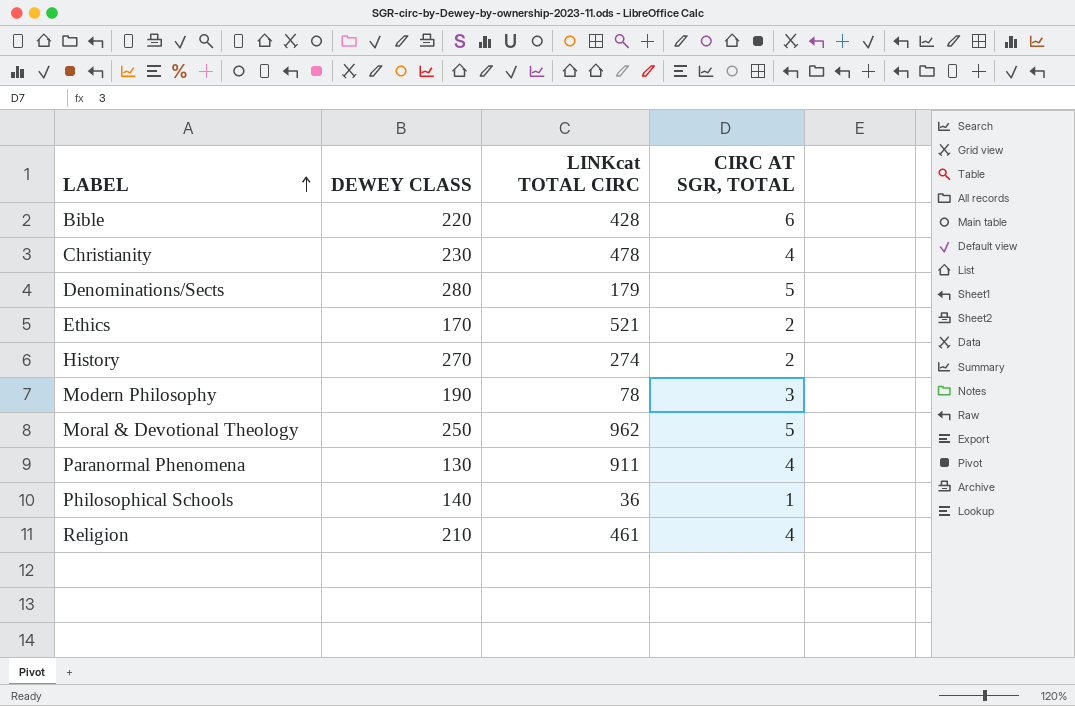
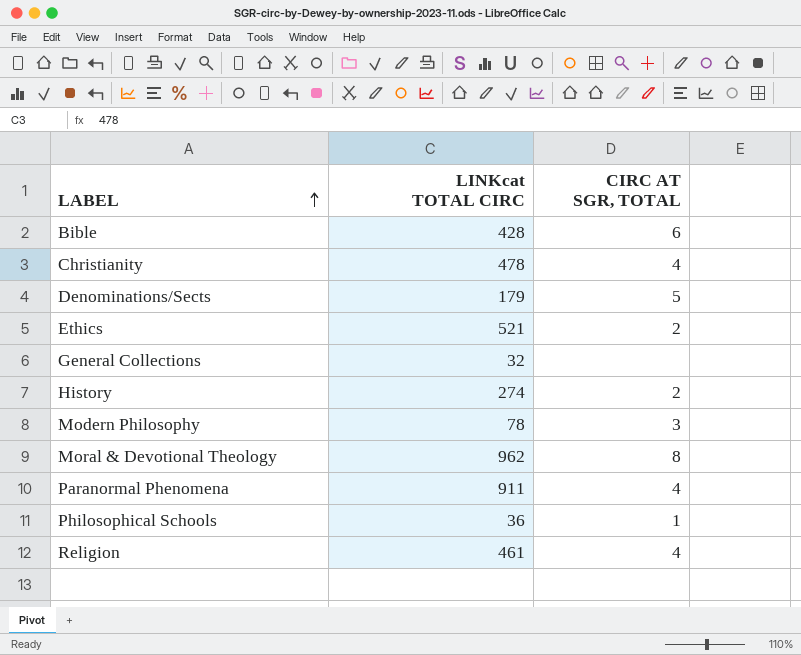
column DEWEY CLASS | position: 2 -> none
row General Collections: none -> 32 | none
Moral & Devotional Theology | CIRC AT SGR, TOTAL: 5 -> 8

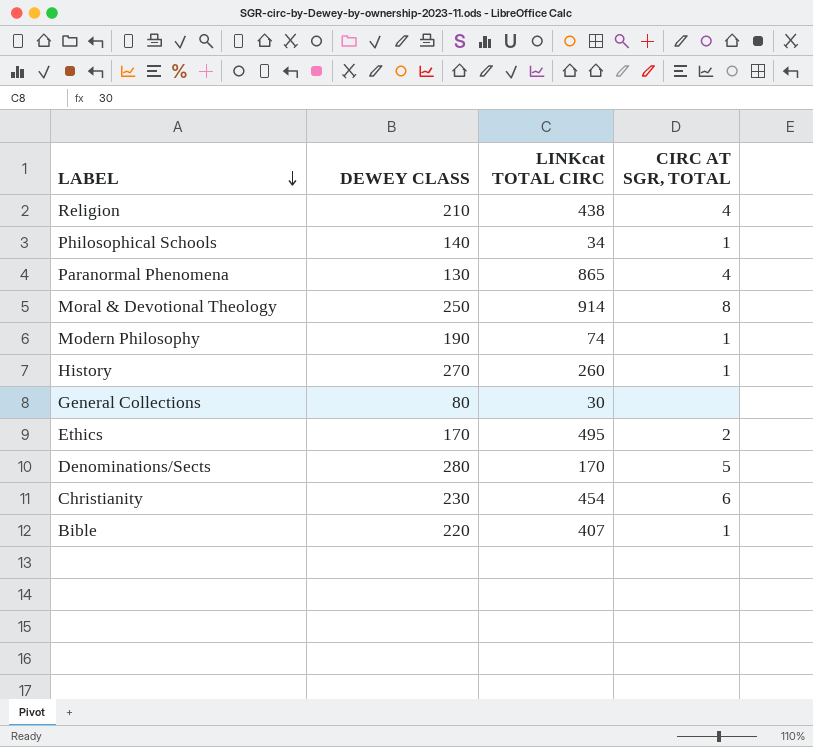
row order: LABEL ascending -> LABEL descending
column DEWEY CLASS | position: none -> 2
Religion | LINKcat TOTAL CIRC: 461 -> 438
Philosophical Schools | LINKcat TOTAL CIRC: 36 -> 34
Paranormal Phenomena | LINKcat TOTAL CIRC: 911 -> 865
Moral & Devotional Theology | LINKcat TOTAL CIRC: 962 -> 914
Modern Philosophy | LINKcat TOTAL CIRC: 78 -> 74
Modern Philosophy | CIRC AT SGR, TOTAL: 3 -> 1
History | LINKcat TOTAL CIRC: 274 -> 260
History | CIRC AT SGR, TOTAL: 2 -> 1
General Collections | LINKcat TOTAL CIRC: 32 -> 30
Ethics | LINKcat TOTAL CIRC: 521 -> 495
Denominations/Sects | LINKcat TOTAL CIRC: 179 -> 170
Christianity | LINKcat TOTAL CIRC: 478 -> 454
Christianity | CIRC AT SGR, TOTAL: 4 -> 6
Bible | LINKcat TOTAL CIRC: 428 -> 407
Bible | CIRC AT SGR, TOTAL: 6 -> 1

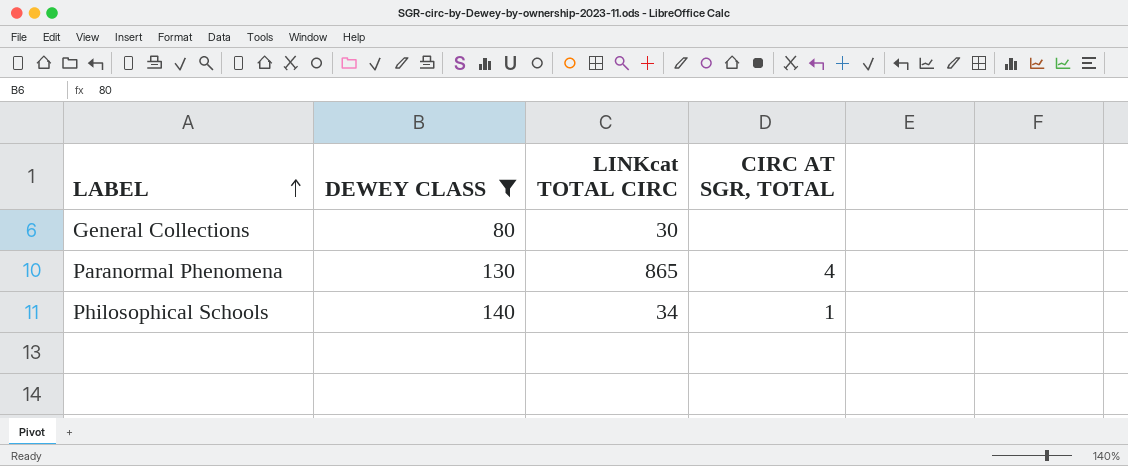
filter: none -> DEWEY CLASS <= 140
row order: LABEL descending -> LABEL ascending

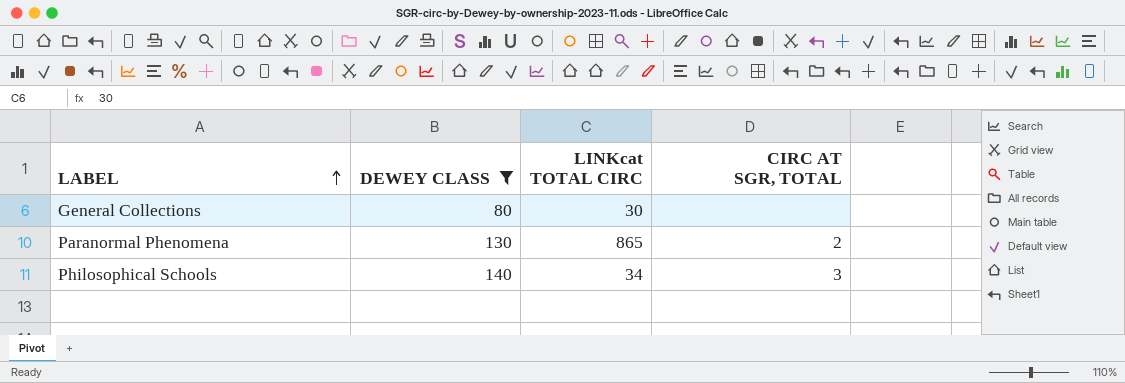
Paranormal Phenomena | CIRC AT SGR, TOTAL: 4 -> 2
Philosophical Schools | CIRC AT SGR, TOTAL: 1 -> 3

